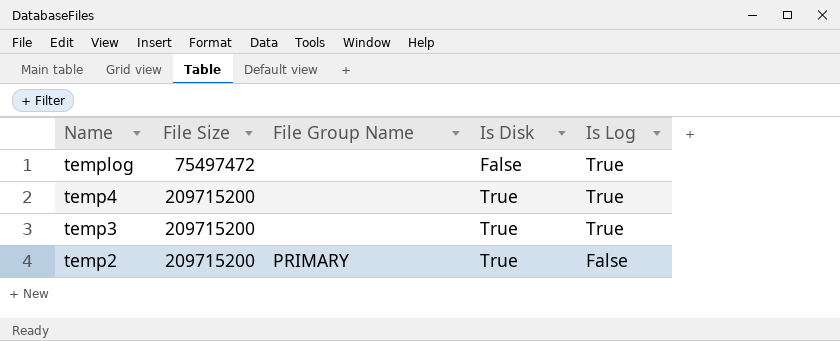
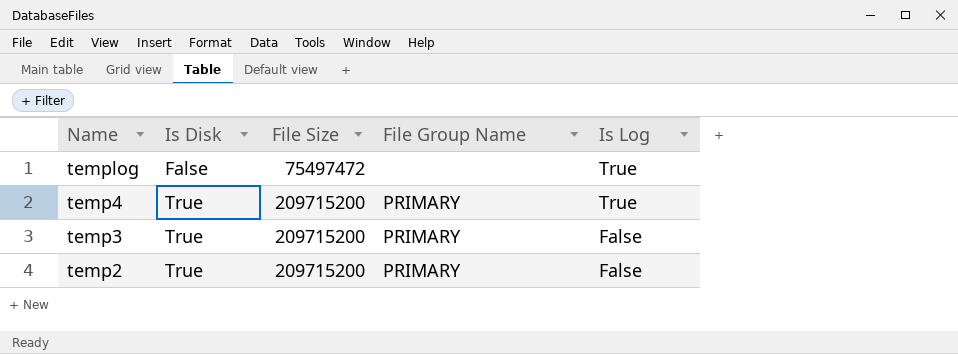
column Is Disk | position: 4 -> 2
temp4 | File Group Name: none -> PRIMARY
temp3 | File Group Name: none -> PRIMARY
temp3 | Is Log: True -> False

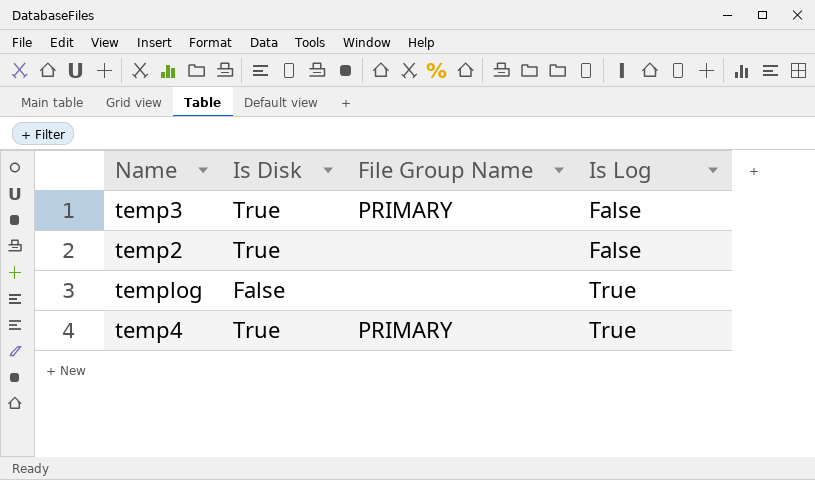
row order: Name descending -> Is Log ascending
column File Size | position: 3 -> none
temp2 | File Group Name: PRIMARY -> none

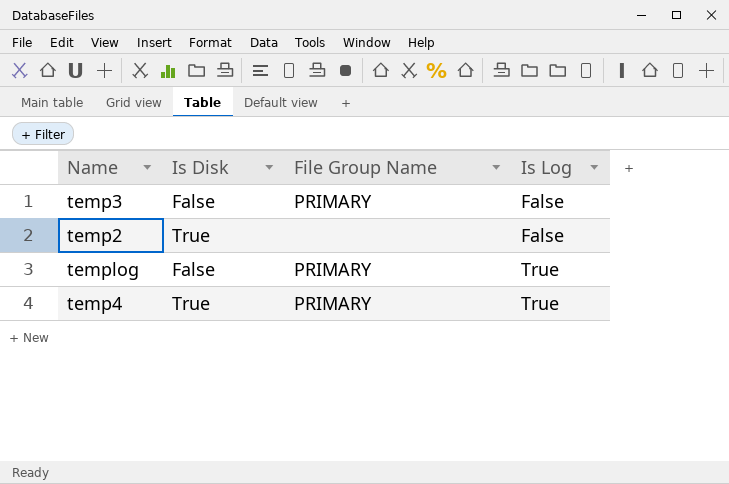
temp3 | Is Disk: True -> False
templog | File Group Name: none -> PRIMARY

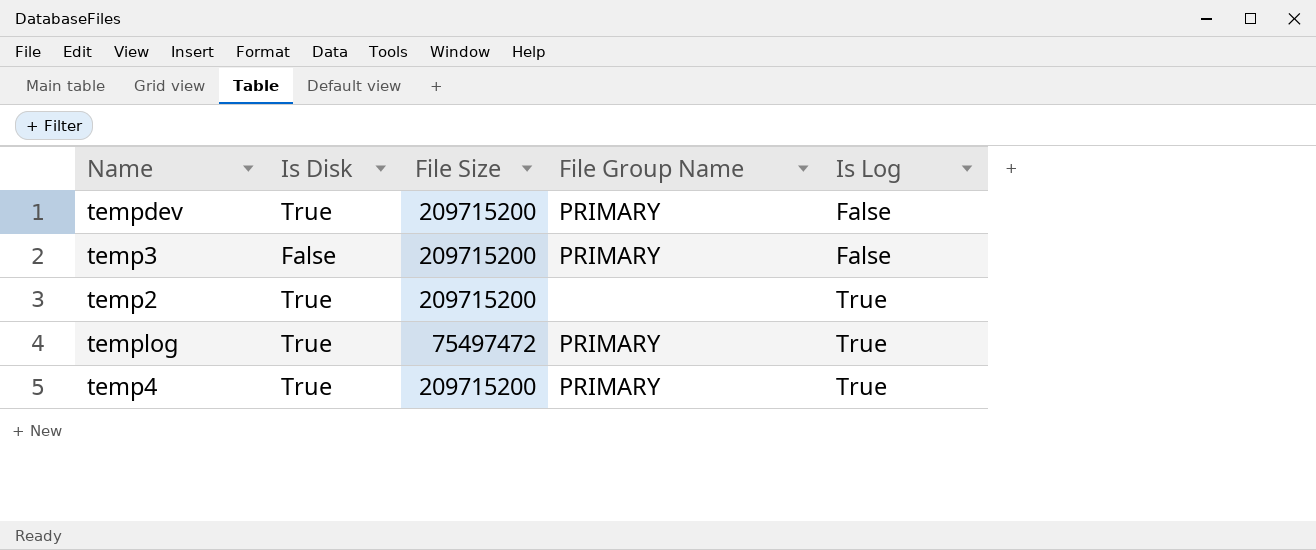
column File Size | position: none -> 3
row tempdev: none -> True | 209715200 | PRIMARY | False
temp2 | Is Log: False -> True
templog | Is Disk: False -> True

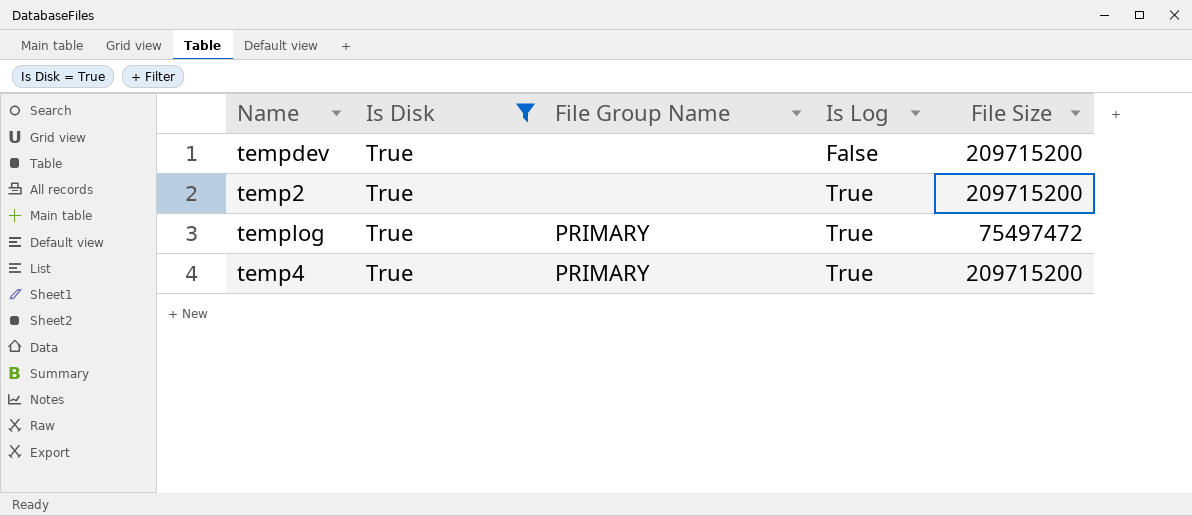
filter: none -> Is Disk = True
column File Size | position: 3 -> 5
tempdev | File Group Name: PRIMARY -> none

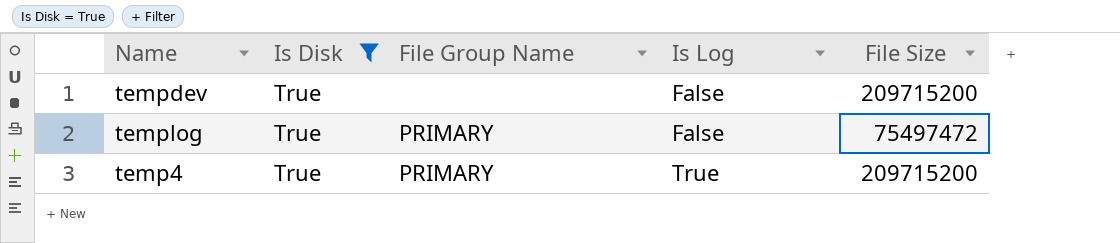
row temp2: True | none | True | 209715200 -> none
templog | Is Log: True -> False

